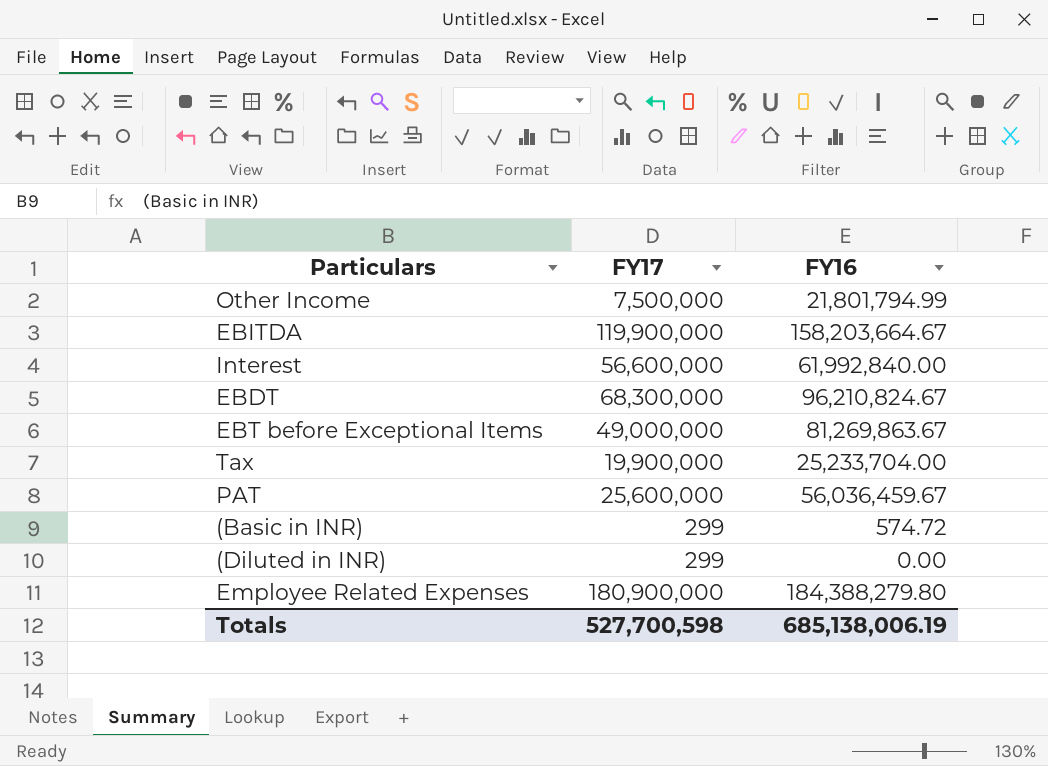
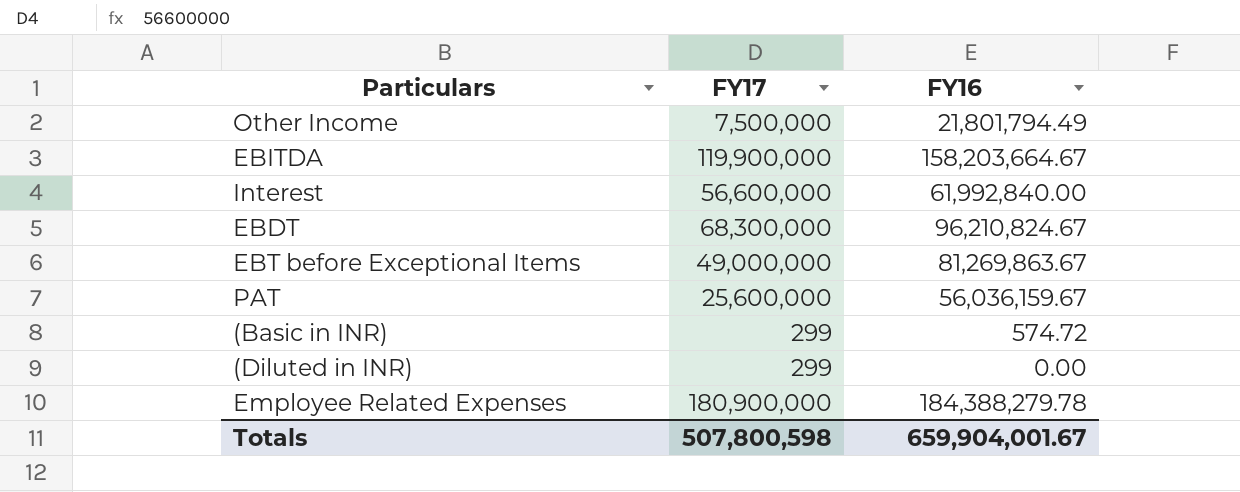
row Tax: 19,900,000 | 25,233,704.00 -> none
Other Income | FY16: 21,801,794.99 -> 21,801,794.49
PAT | FY16: 56,036,459.67 -> 56,036,159.67
Employee Related Expenses | FY16: 184,388,279.80 -> 184,388,279.78
Totals | FY17: 527,700,598 -> 507,800,598
Totals | FY16: 685,138,006.19 -> 659,904,001.67

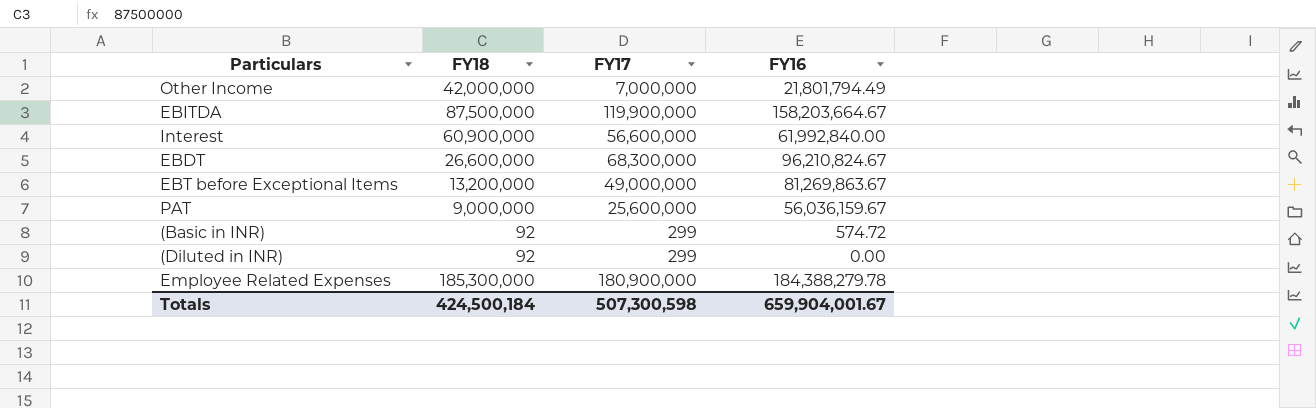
column FY18 | position: none -> 2
Other Income | FY17: 7,500,000 -> 7,000,000
Totals | FY17: 507,800,598 -> 507,300,598

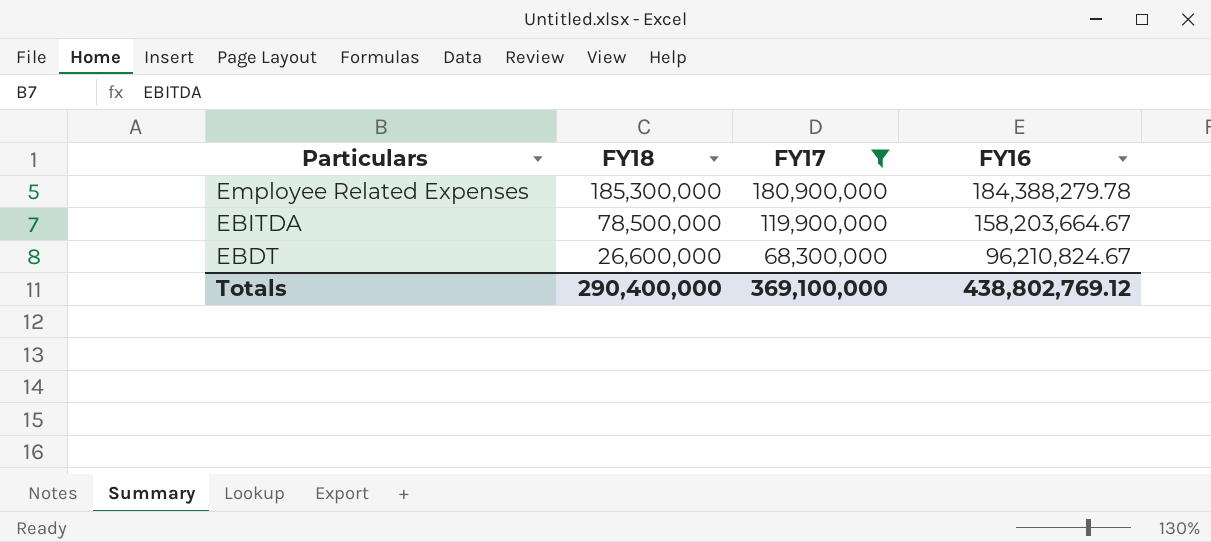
filter: none -> FY17 >= 68,300,000
row order: none -> Particulars descending
EBITDA | FY18: 87,500,000 -> 78,500,000
Totals | FY18: 424,500,184 -> 290,400,000
Totals | FY17: 507,300,598 -> 369,100,000
Totals | FY16: 659,904,001.67 -> 438,802,769.12

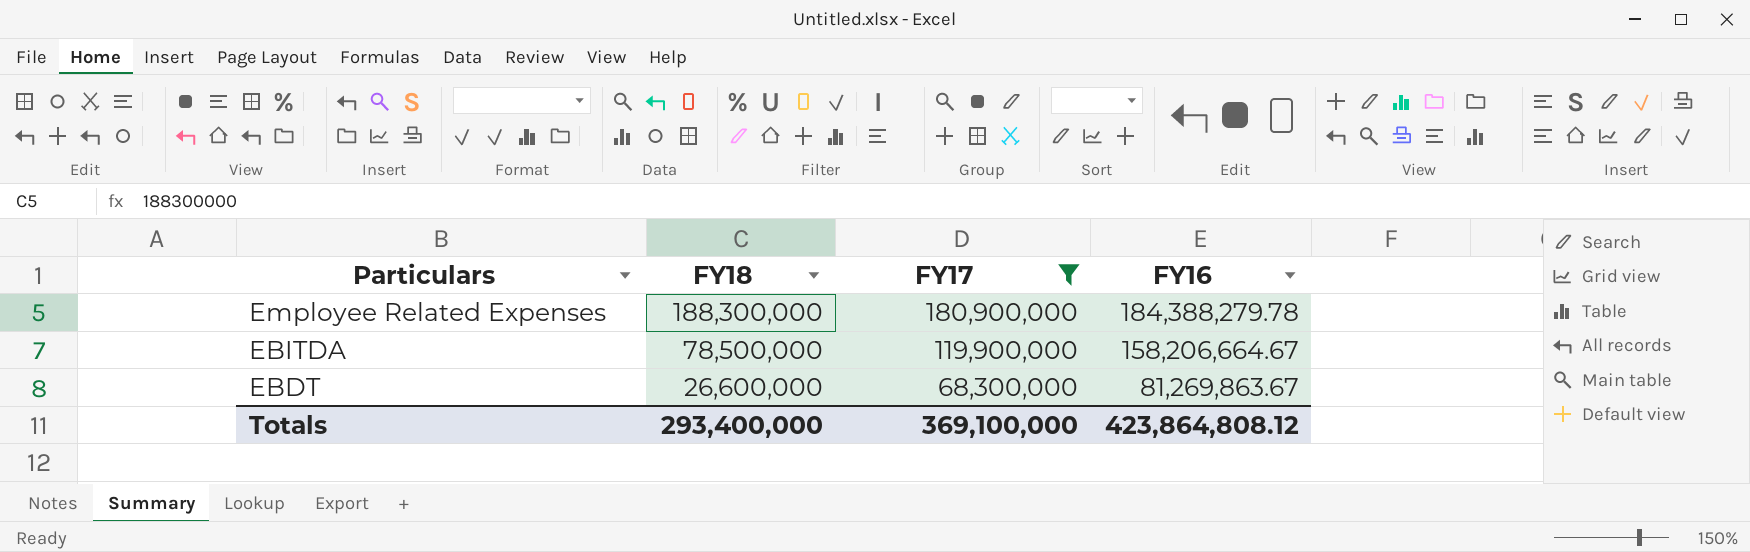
Employee Related Expenses | FY18: 185,300,000 -> 188,300,000
EBITDA | FY16: 158,203,664.67 -> 158,206,664.67
EBDT | FY16: 96,210,824.67 -> 81,269,863.67
Totals | FY18: 290,400,000 -> 293,400,000
Totals | FY16: 438,802,769.12 -> 423,864,808.12

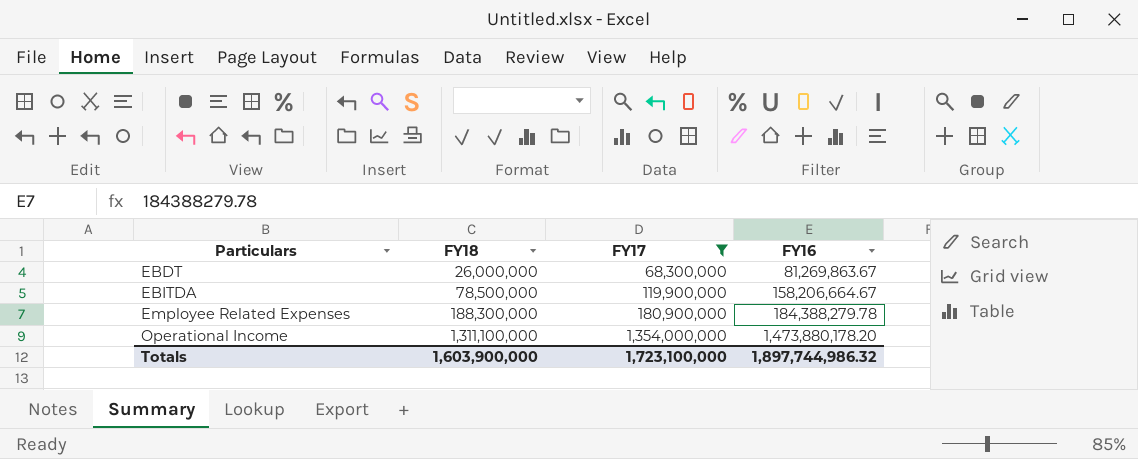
row order: Particulars descending -> Particulars ascending
EBDT | FY18: 26,600,000 -> 26,000,000
row Operational Income: none -> 1,311,100,000 | 1,354,000,000 | 1,473,880,178.20
Totals | FY18: 293,400,000 -> 1,603,900,000
Totals | FY17: 369,100,000 -> 1,723,100,000
Totals | FY16: 423,864,808.12 -> 1,897,744,986.32

